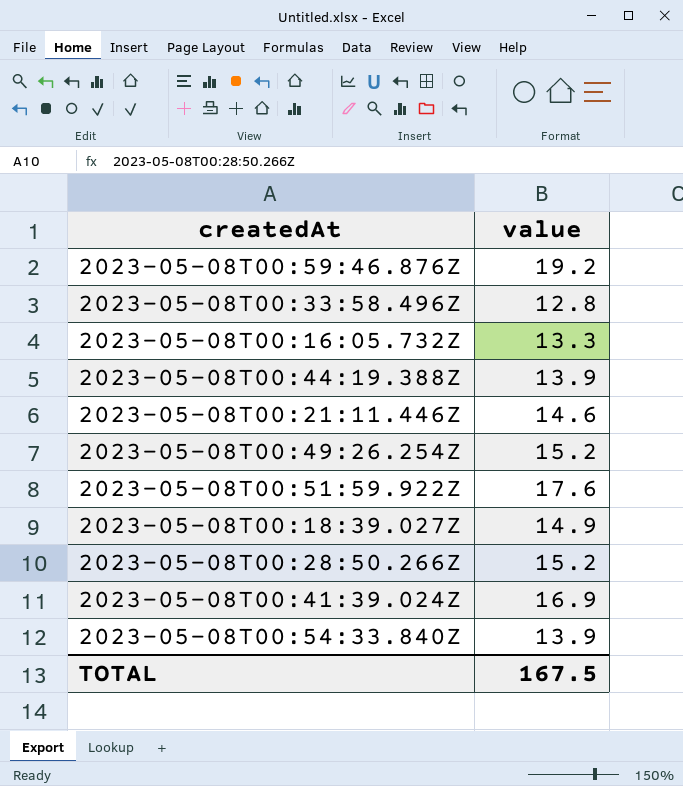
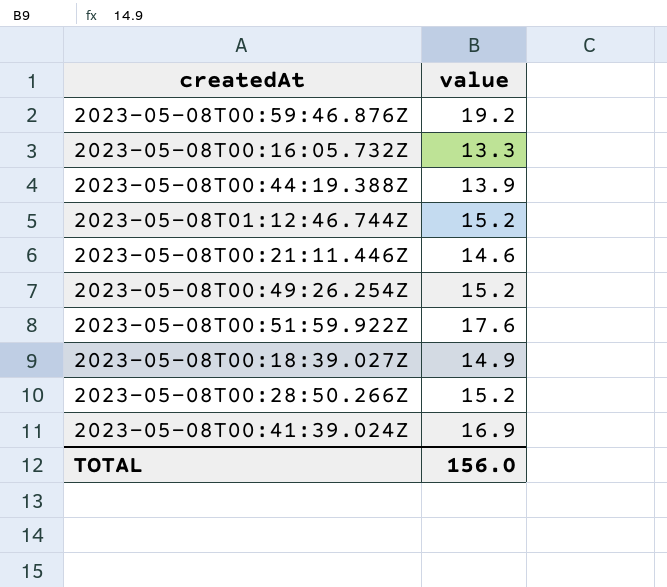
row 2023-05-08T00:33:58.496Z: 12.8 -> none
row 2023-05-08T00:54:33.840Z: 13.9 -> none
row 2023-05-08T01:12:46.744Z: none -> 15.2
TOTAL | value: 167.5 -> 156.0

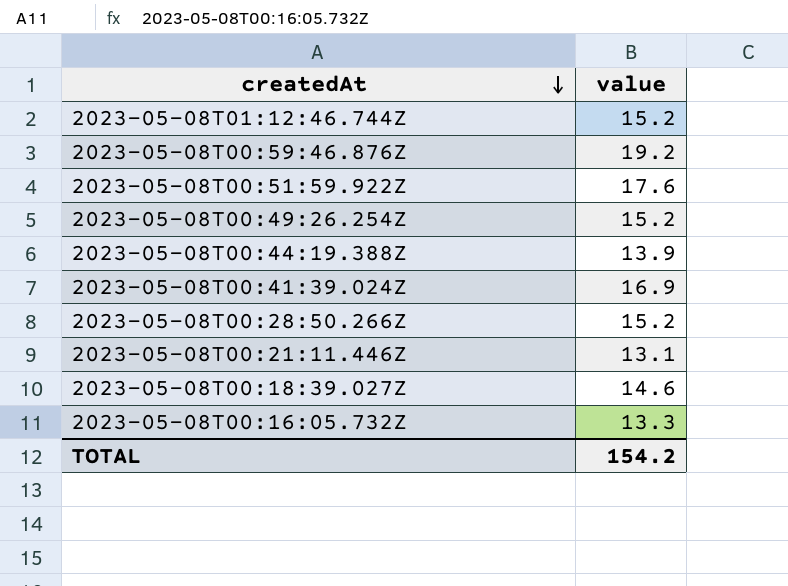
row order: none -> createdAt descending
2023-05-08T00:21:11.446Z | value: 14.6 -> 13.1
2023-05-08T00:18:39.027Z | value: 14.9 -> 14.6
TOTAL | value: 156.0 -> 154.2

